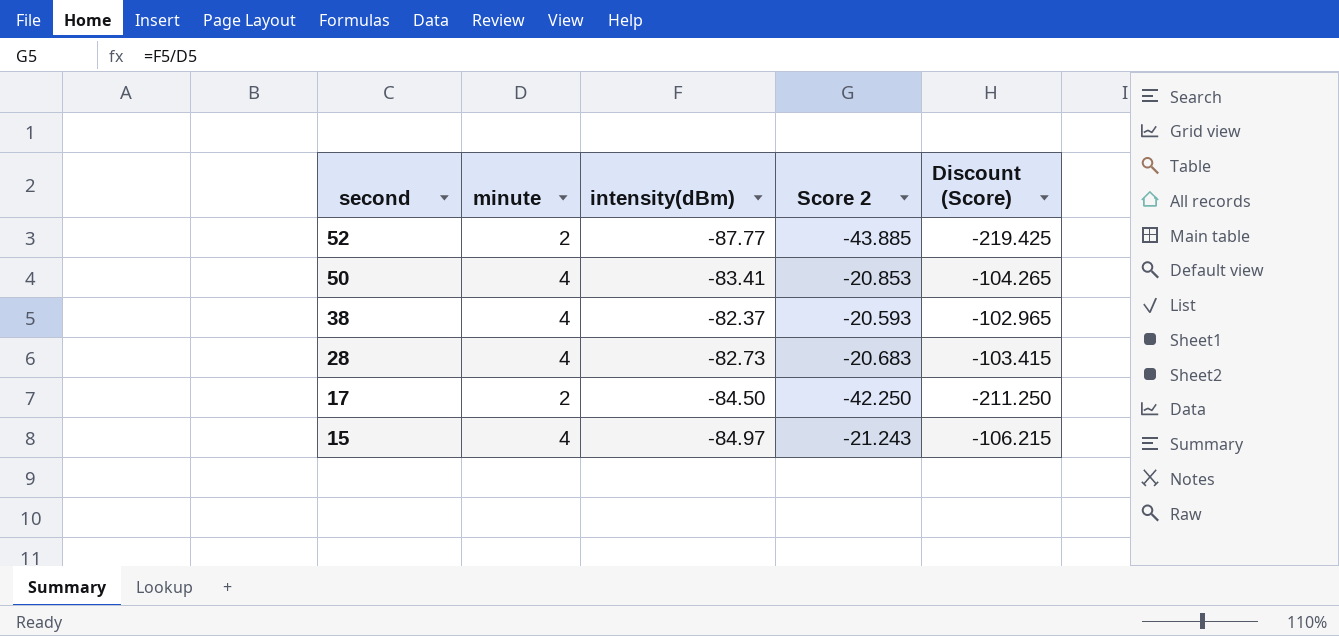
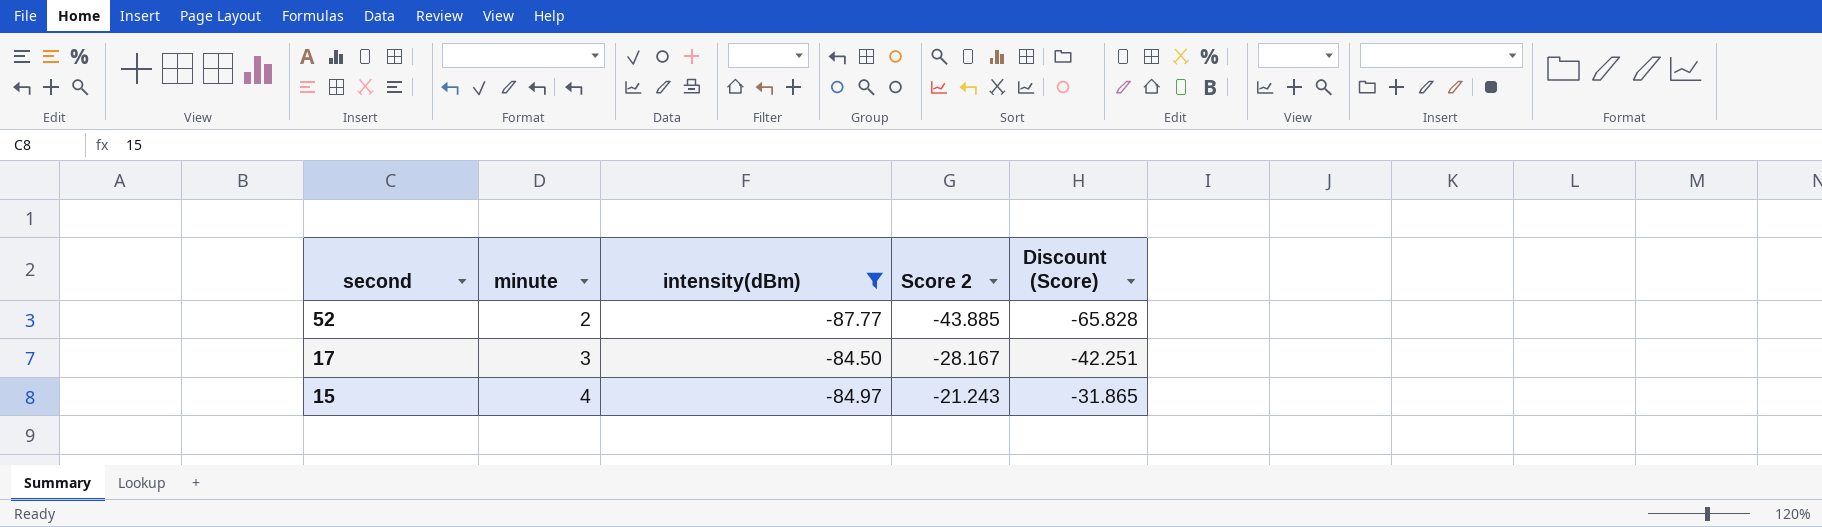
filter: none -> intensity(dBm) <= -84.50
column Discount (Score) | formula: [Score 2] * 5 -> [Score 2] * 1.5
17 | minute: 2 -> 3
17 | Score 2: -42.250 -> -28.167

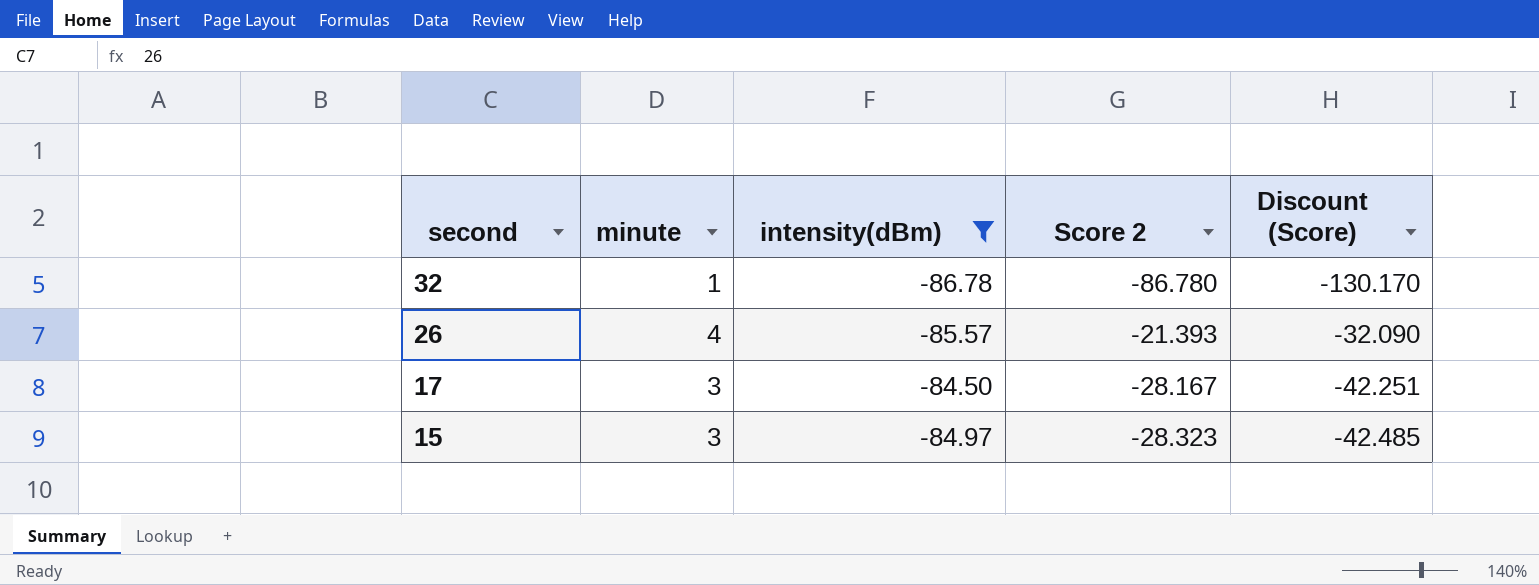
row 52: 2 | -87.77 | -43.885 | -65.828 -> none
row 32: none -> 1 | -86.78 | -86.780 | -130.170
row 26: none -> 4 | -85.57 | -21.393 | -32.090
15 | minute: 4 -> 3
15 | Score 2: -21.243 -> -28.323
15 | Discount (Score): -31.865 -> -42.485

